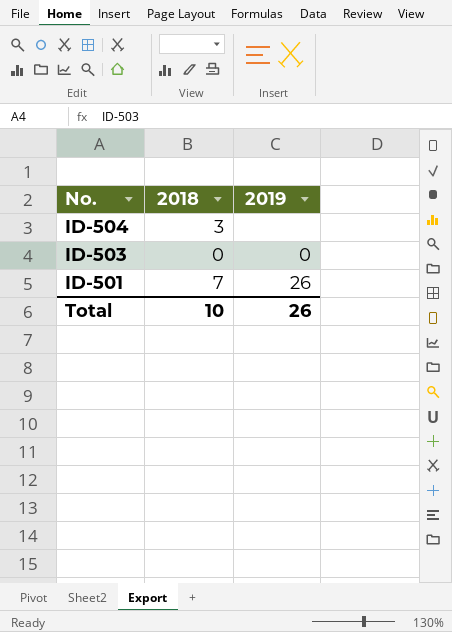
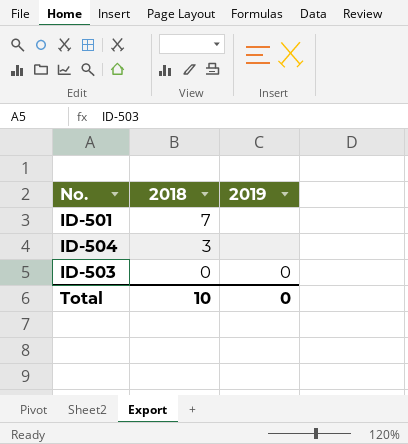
row order: No. descending -> 2018 descending
ID-501 | 2019: 26 -> none
Total | 2019: 26 -> 0

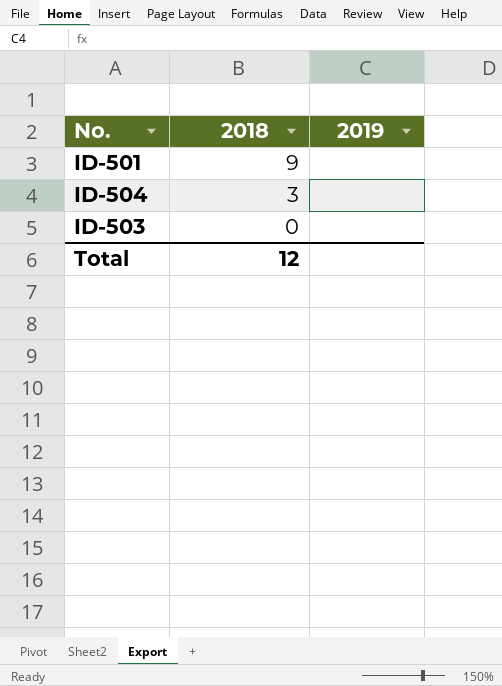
ID-501 | 2018: 7 -> 9
ID-503 | 2019: 0 -> none
Total | 2018: 10 -> 12
Total | 2019: 0 -> none

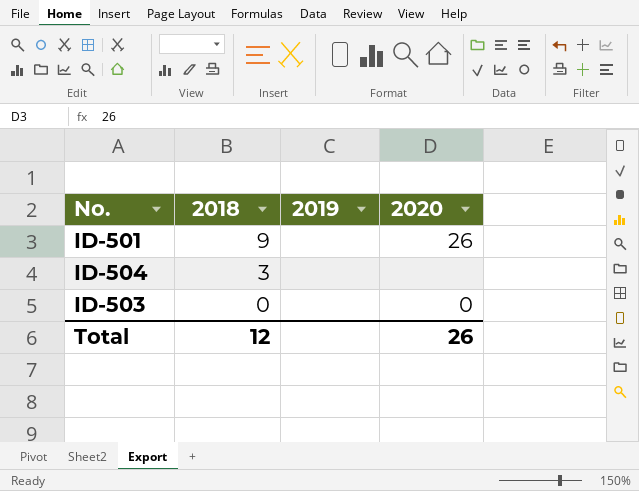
column 2020 | position: none -> 4

